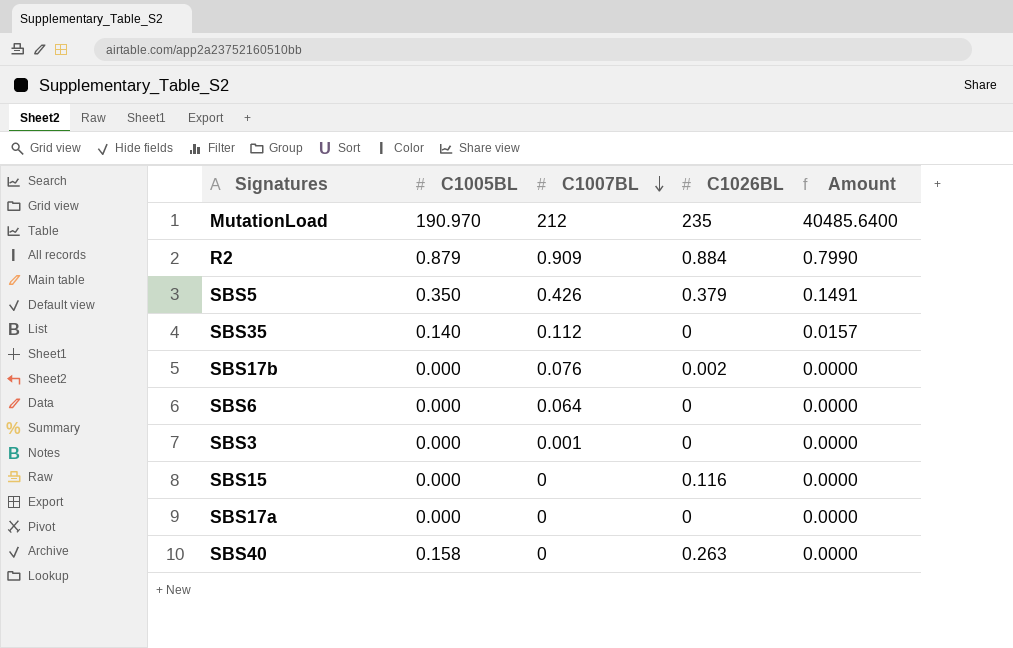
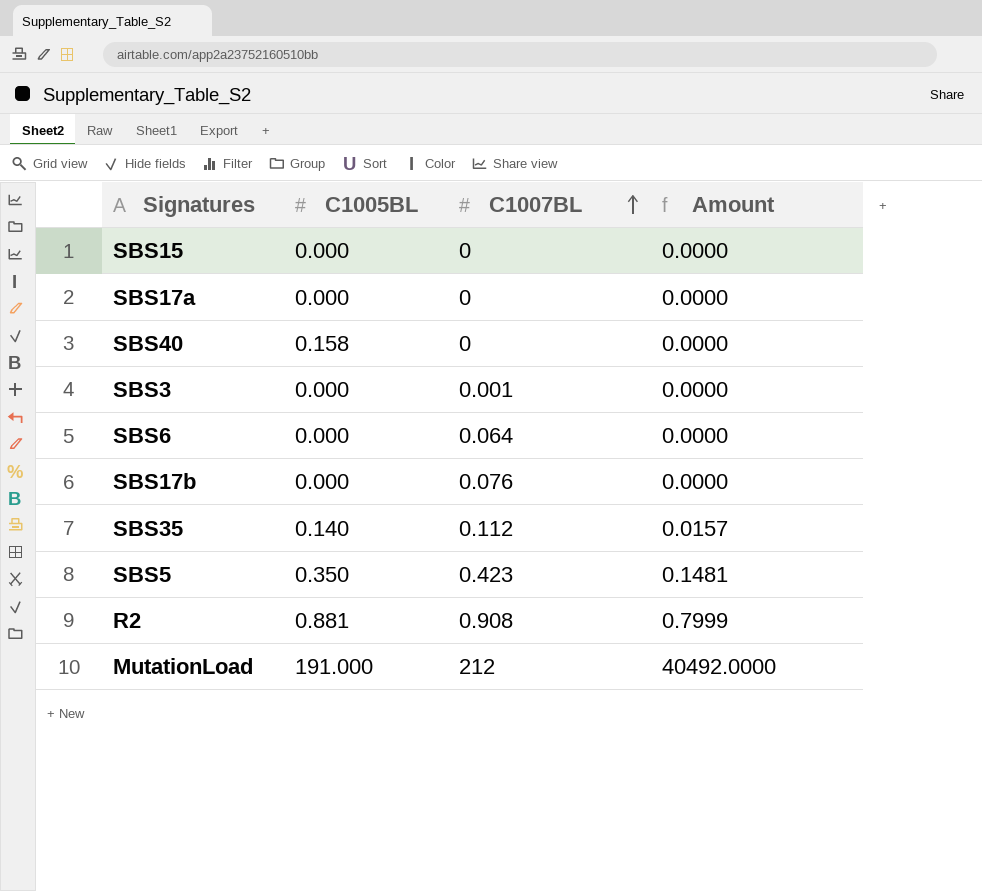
row order: C1007BL descending -> C1007BL ascending
column C1026BL | position: 4 -> none
SBS5 | C1007BL: 0.426 -> 0.423
SBS5 | Amount: 0.1491 -> 0.1481
R2 | C1005BL: 0.879 -> 0.881
R2 | C1007BL: 0.909 -> 0.908
R2 | Amount: 0.7990 -> 0.7999
MutationLoad | C1005BL: 190.970 -> 191.000
MutationLoad | Amount: 40485.6400 -> 40492.0000

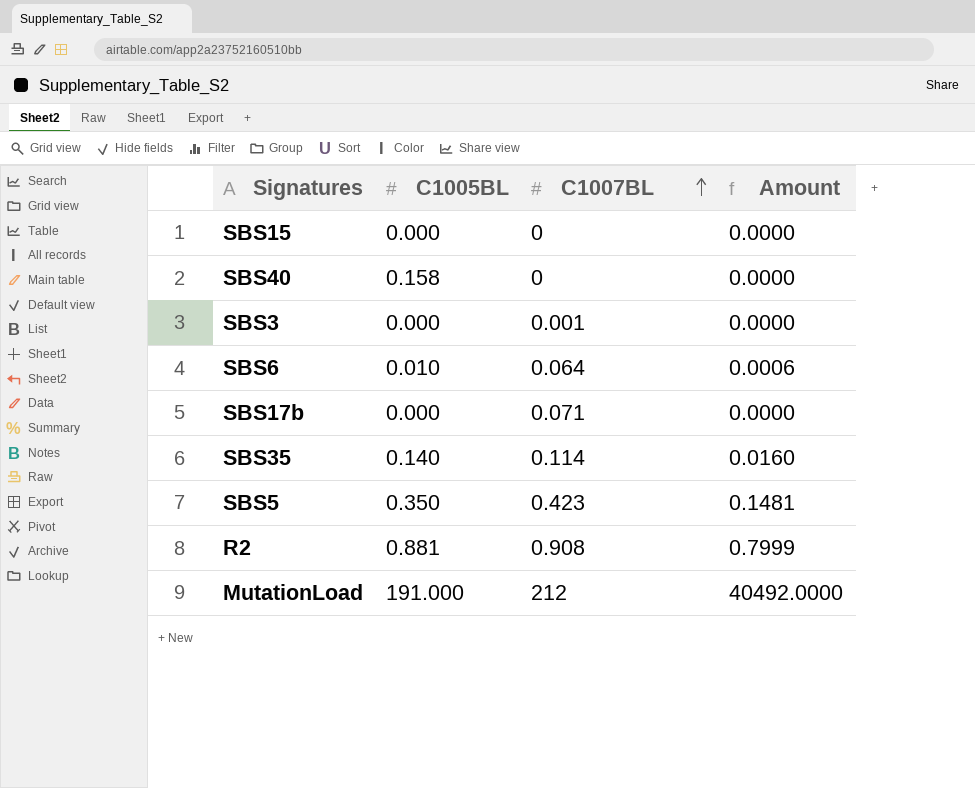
row SBS17a: 0.000 | 0 | 0.0000 -> none
SBS6 | C1005BL: 0.000 -> 0.010
SBS6 | Amount: 0.0000 -> 0.0006
SBS17b | C1007BL: 0.076 -> 0.071
SBS35 | C1007BL: 0.112 -> 0.114
SBS35 | Amount: 0.0157 -> 0.0160

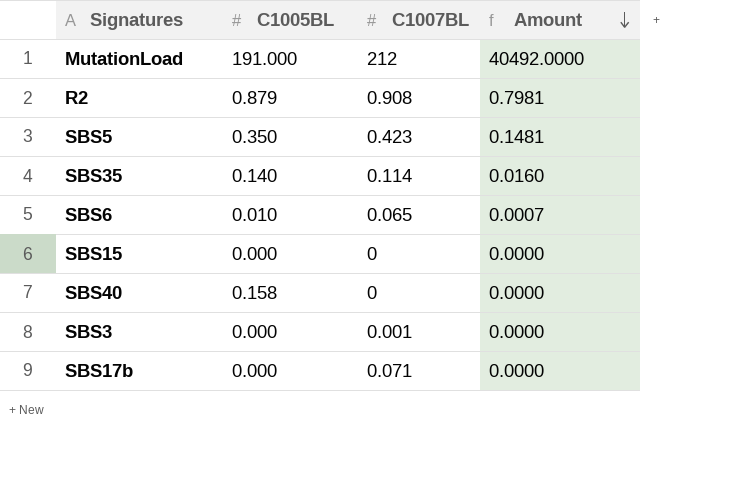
row order: C1007BL ascending -> Amount descending
R2 | C1005BL: 0.881 -> 0.879
R2 | Amount: 0.7999 -> 0.7981
SBS6 | C1007BL: 0.064 -> 0.065
SBS6 | Amount: 0.0006 -> 0.0007

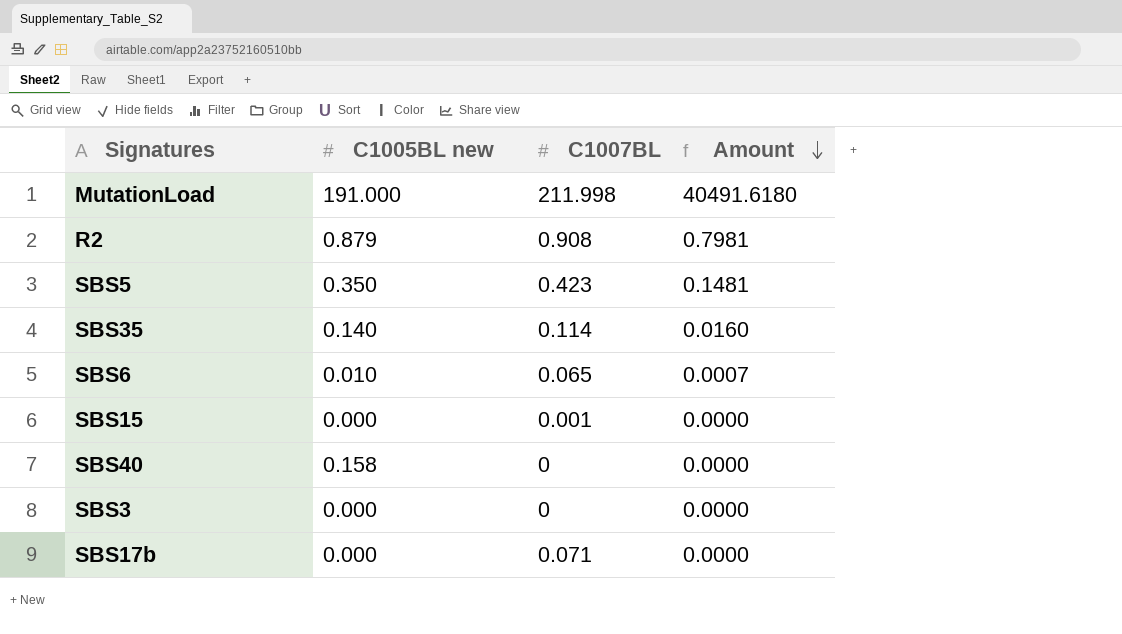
column name: C1005BL -> C1005BL new
MutationLoad | C1007BL: 212 -> 211.998
MutationLoad | Amount: 40492.0000 -> 40491.6180
SBS15 | C1007BL: 0 -> 0.001
SBS3 | C1007BL: 0.001 -> 0

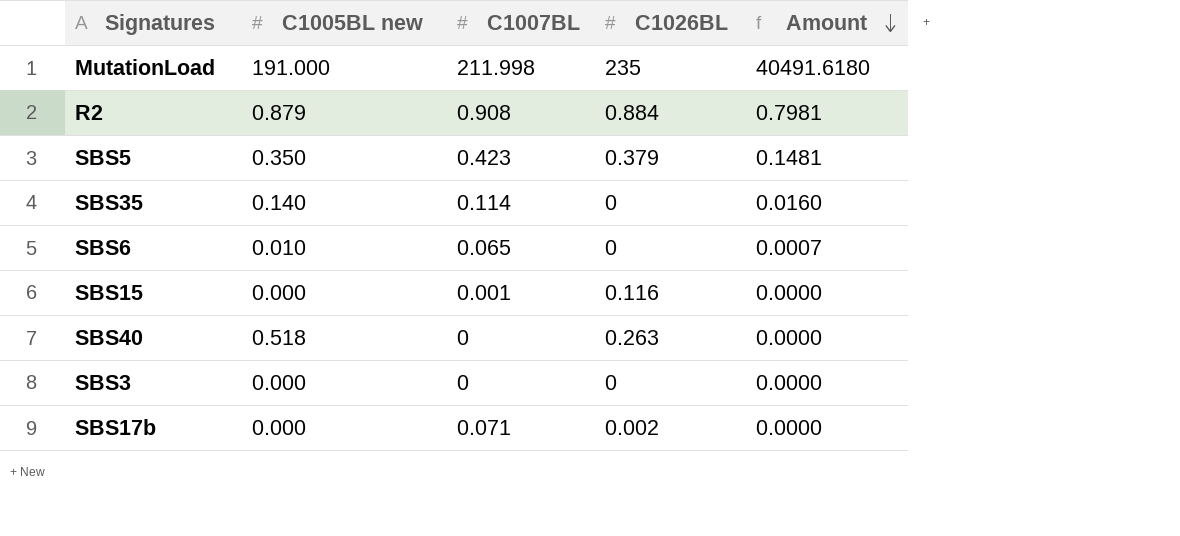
column C1026BL | position: none -> 4
SBS40 | C1005BL new: 0.158 -> 0.518

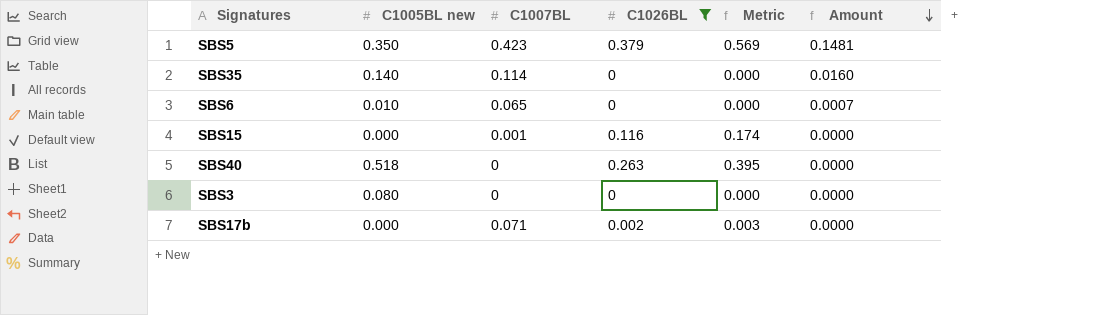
filter: none -> C1026BL <= 0.379
column Metric | formula: none -> [C1026BL] * 1.5
SBS3 | C1005BL new: 0.000 -> 0.080

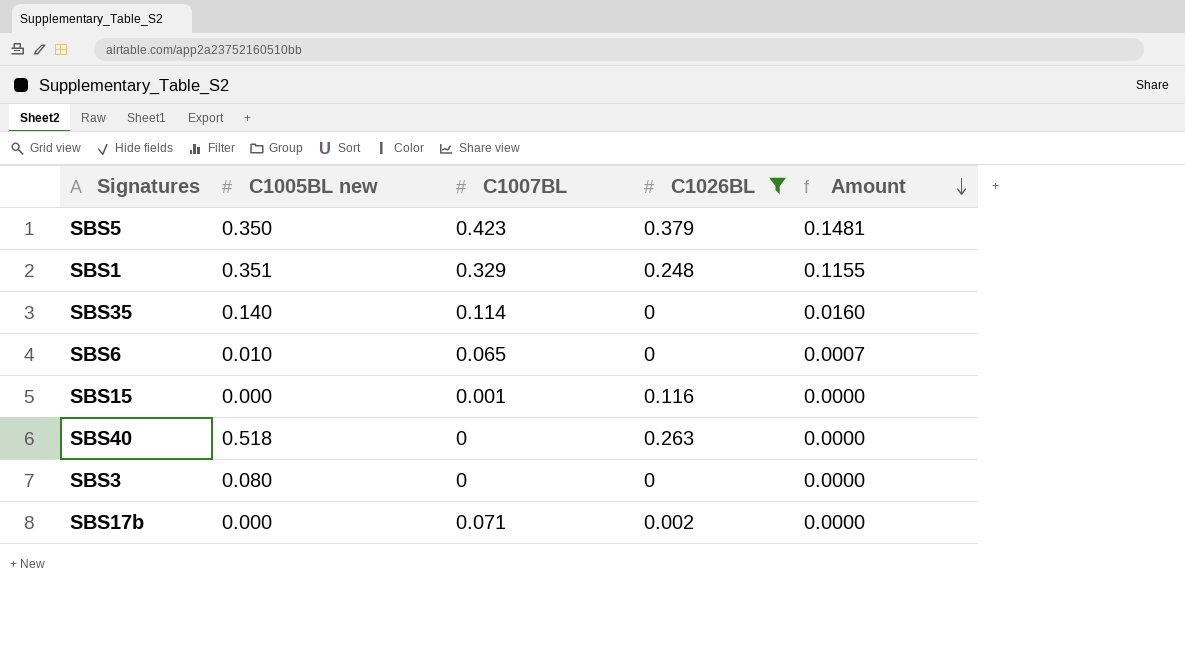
column Metric | formula: [C1026BL] * 1.5 -> none
row SBS1: none -> 0.351 | 0.329 | 0.248 | 0.1155

